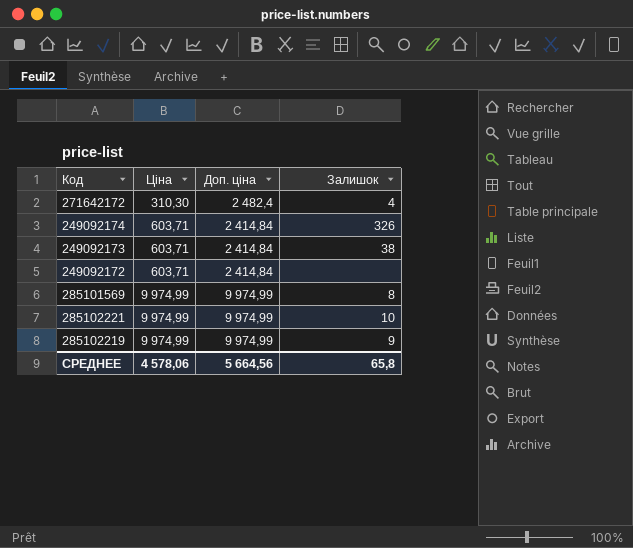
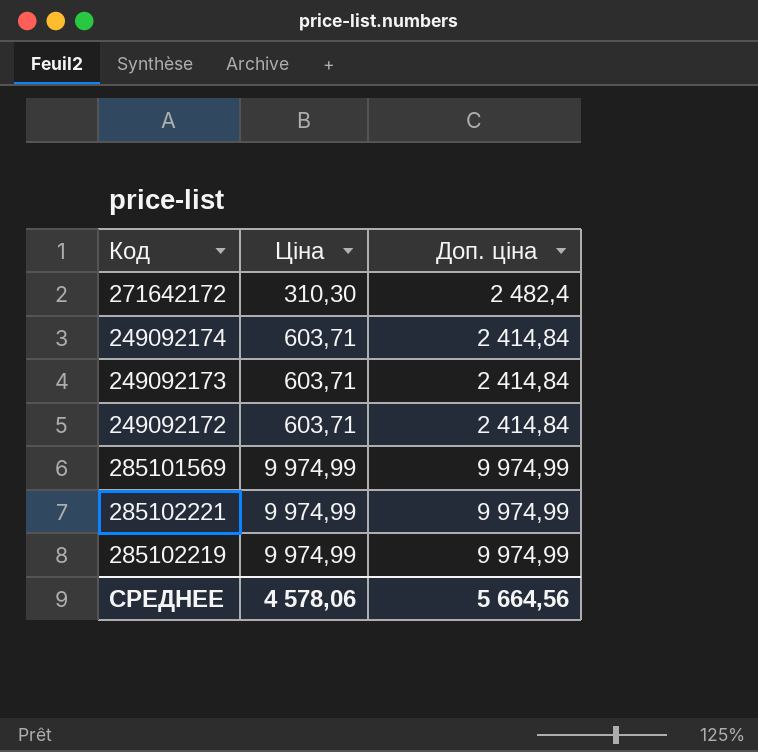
column Залишок | position: 4 -> none

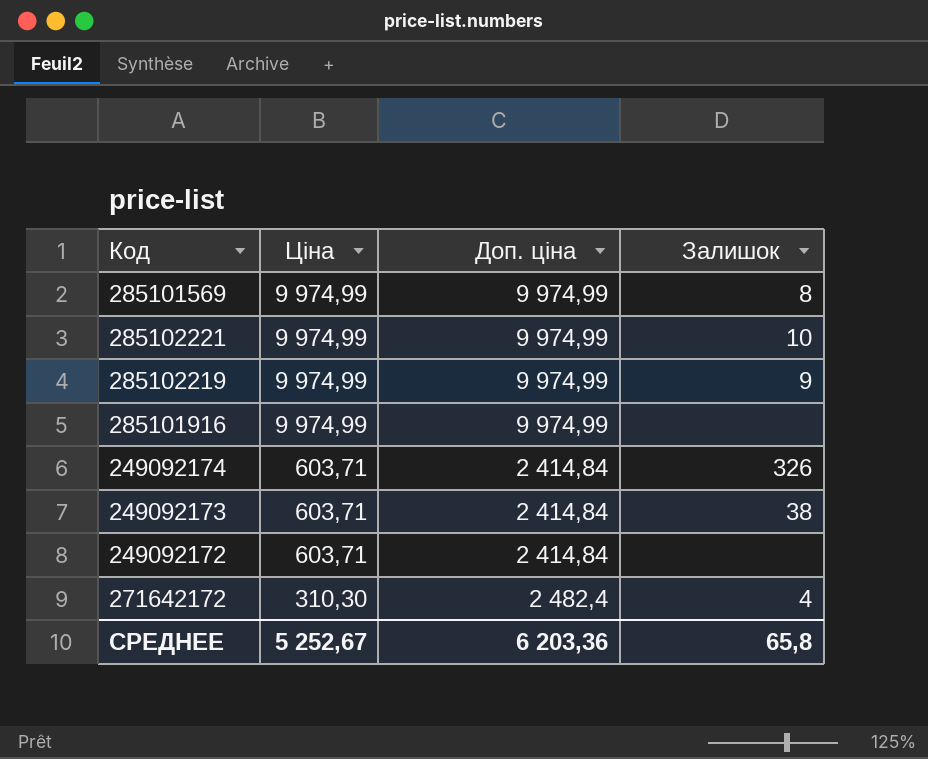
row order: Ціна ascending -> Ціна descending
column Залишок | position: none -> 4
row 285101916: none -> 9 974,99 | 9 974,99 | none
СРЕДНЕЕ | Ціна: 4 578,06 -> 5 252,67
СРЕДНЕЕ | Доп. ціна: 5 664,56 -> 6 203,36

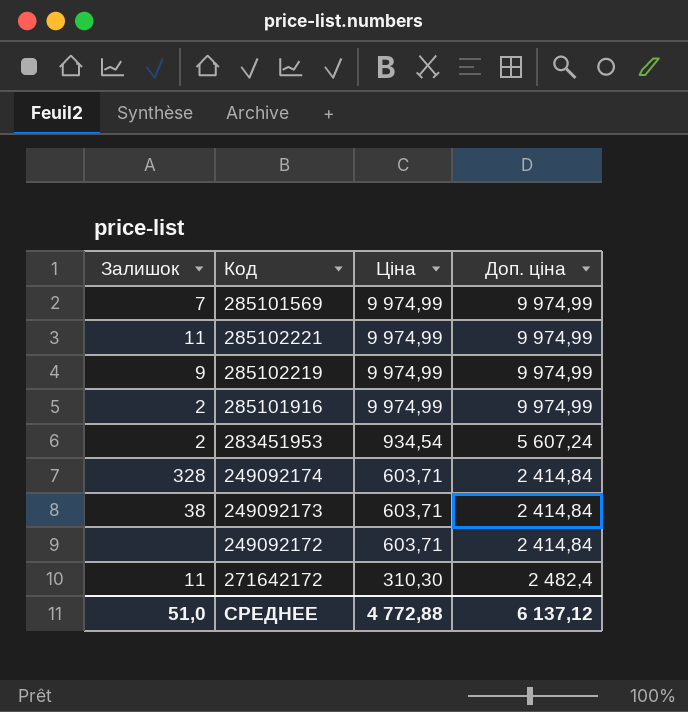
column Залишок | position: 4 -> 1
285101569 | Залишок: 8 -> 7
285102221 | Залишок: 10 -> 11
285101916 | Залишок: none -> 2
row 283451953: none -> 2 | 934,54 | 5 607,24
249092174 | Залишок: 326 -> 328
271642172 | Залишок: 4 -> 11
СРЕДНЕЕ | Залишок: 65,8 -> 51,0
СРЕДНЕЕ | Ціна: 5 252,67 -> 4 772,88
СРЕДНЕЕ | Доп. ціна: 6 203,36 -> 6 137,12

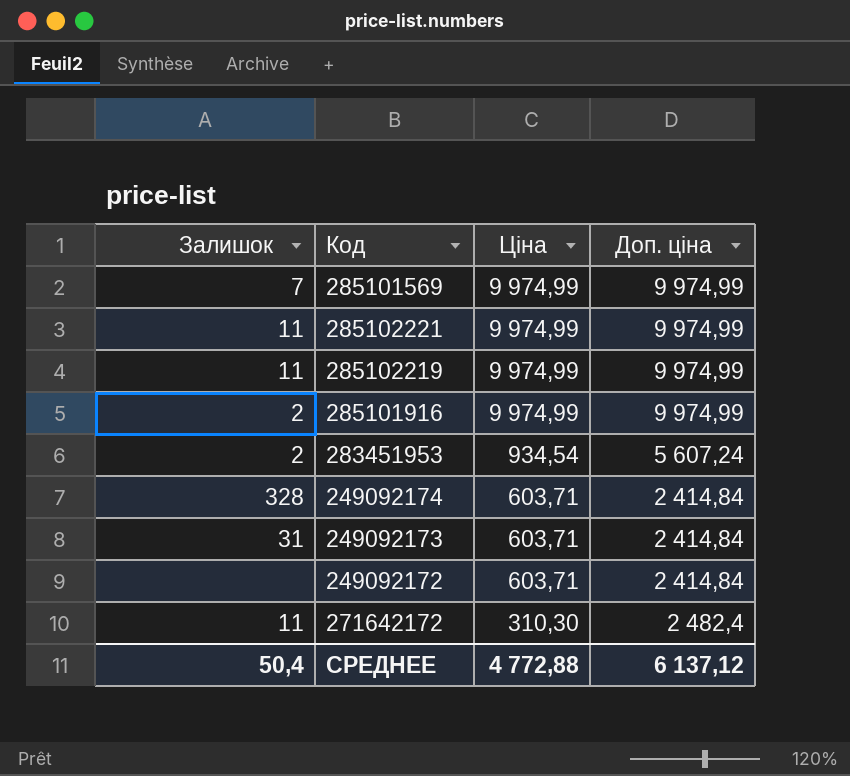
285102219 | Залишок: 9 -> 11
249092173 | Залишок: 38 -> 31
СРЕДНЕЕ | Залишок: 51,0 -> 50,4

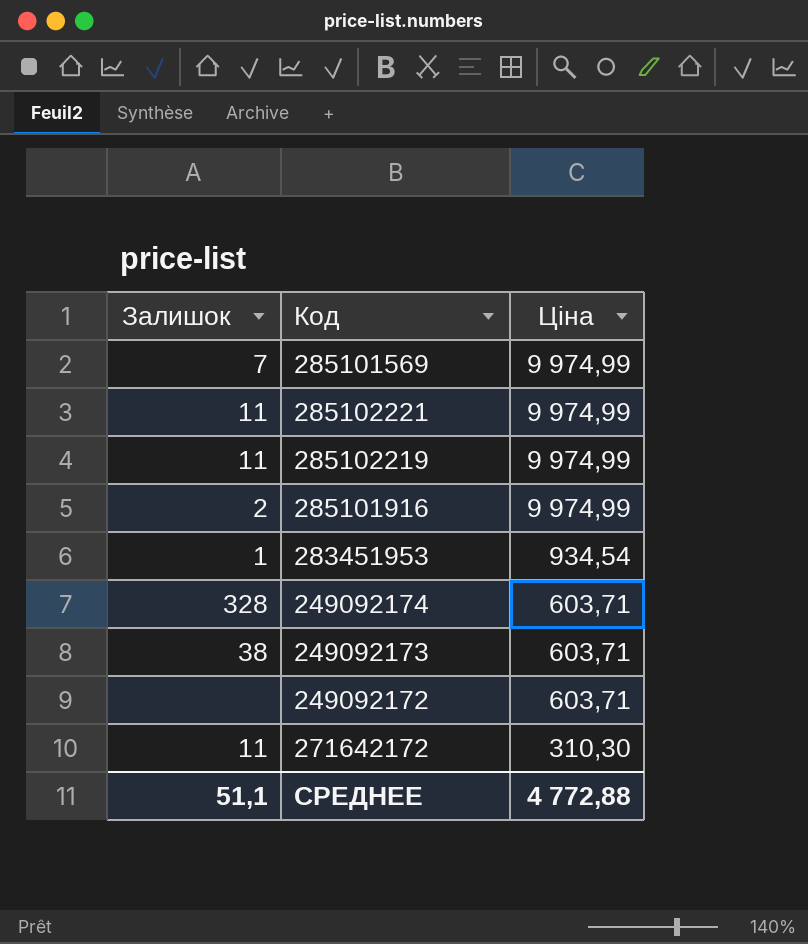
column Доп. ціна | position: 4 -> none
283451953 | Залишок: 2 -> 1
249092173 | Залишок: 31 -> 38
СРЕДНЕЕ | Залишок: 50,4 -> 51,1

